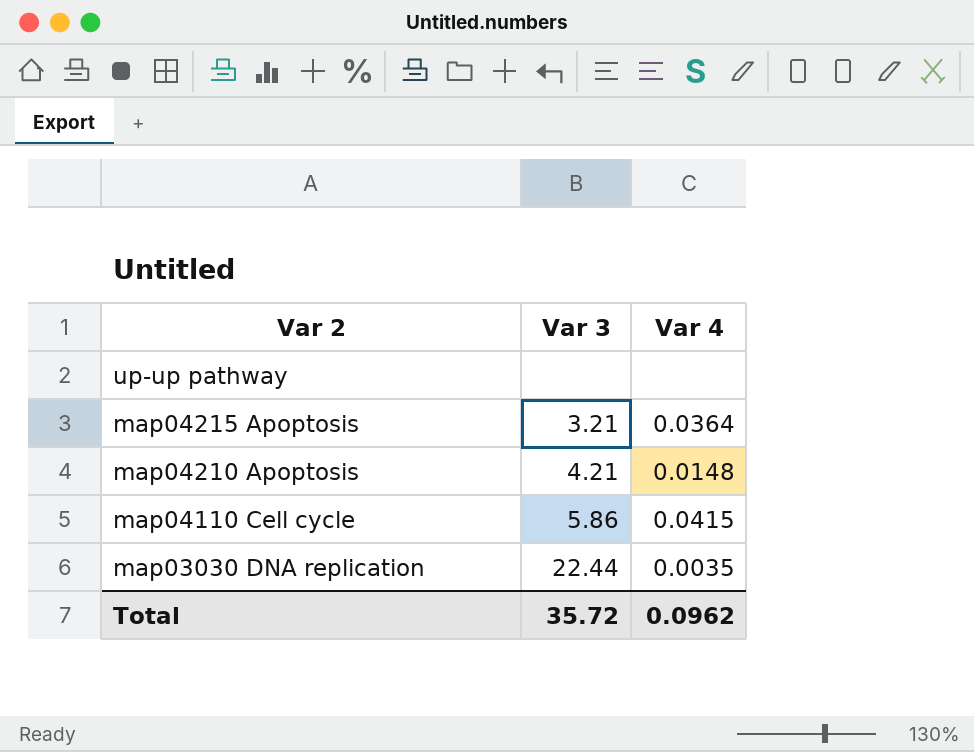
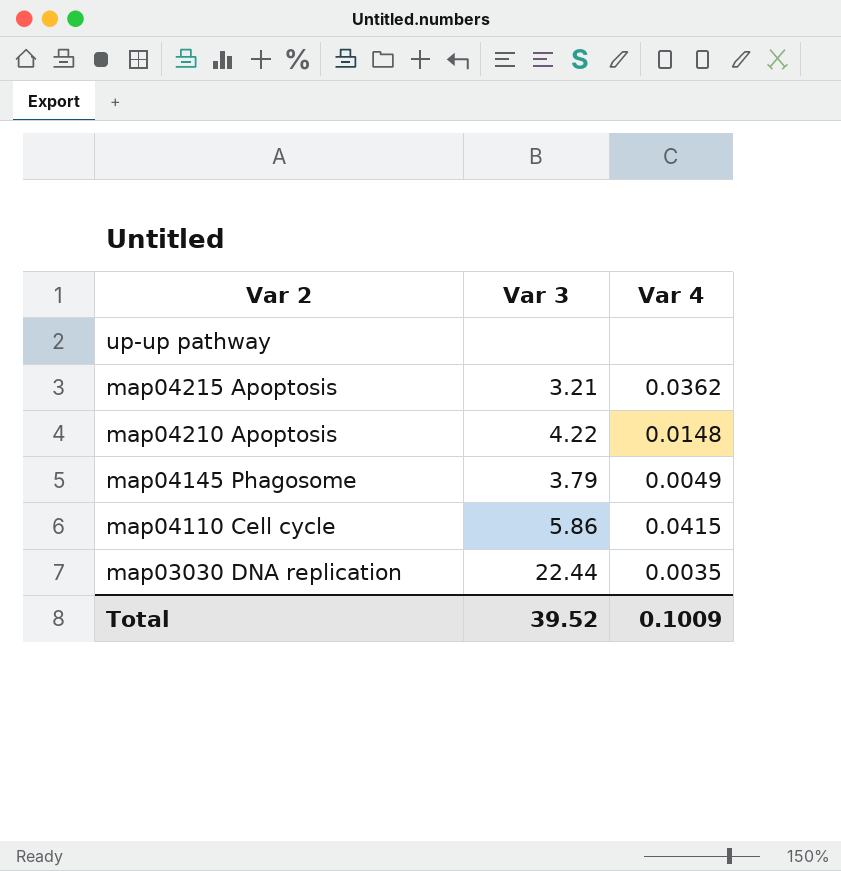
map04215 Apoptosis | Var 4: 0.0364 -> 0.0362
map04210 Apoptosis | Var 3: 4.21 -> 4.22
row map04145 Phagosome: none -> 3.79 | 0.0049
Total | Var 3: 35.72 -> 39.52
Total | Var 4: 0.0962 -> 0.1009

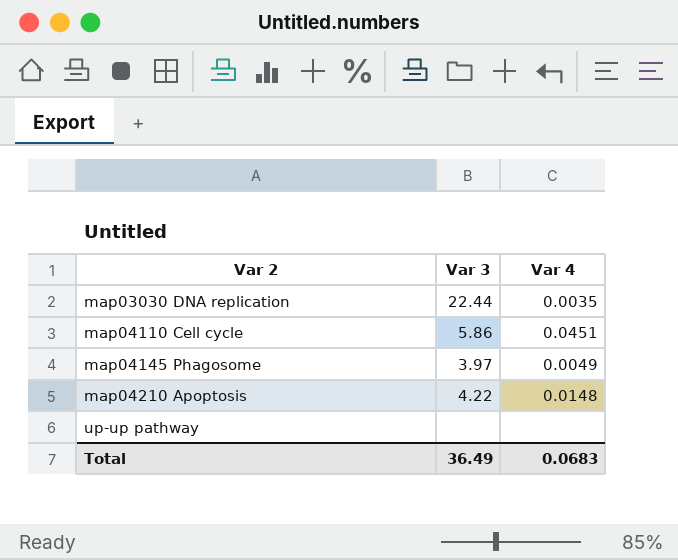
row order: Var 2 descending -> Var 2 ascending
row map04215 Apoptosis: 3.21 | 0.0362 -> none
map04110 Cell cycle | Var 4: 0.0415 -> 0.0451
map04145 Phagosome | Var 3: 3.79 -> 3.97
Total | Var 3: 39.52 -> 36.49
Total | Var 4: 0.1009 -> 0.0683

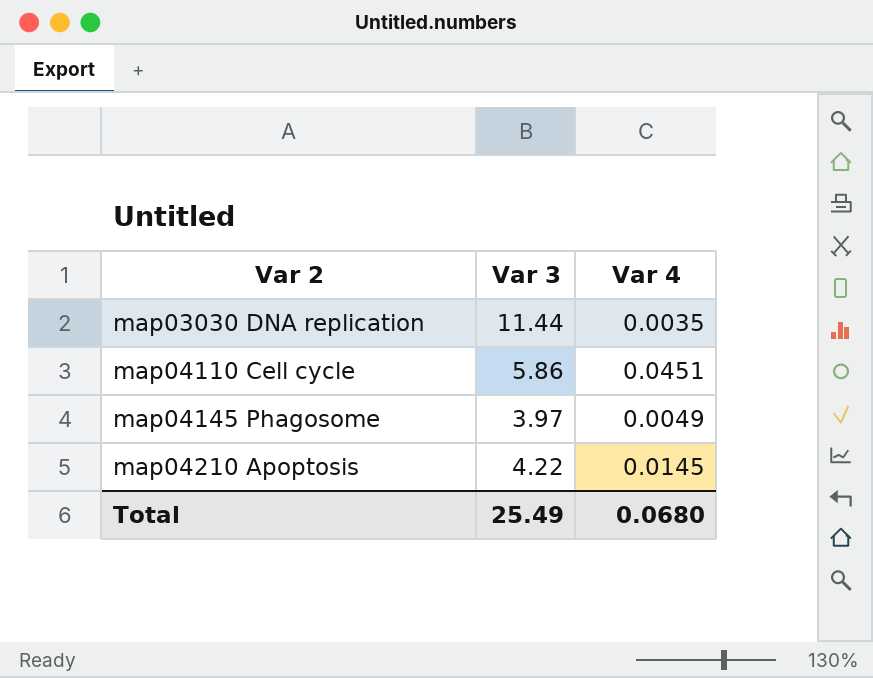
row up-up pathway: none | none -> none
map03030 DNA replication | Var 3: 22.44 -> 11.44
map04210 Apoptosis | Var 4: 0.0148 -> 0.0145
Total | Var 3: 36.49 -> 25.49
Total | Var 4: 0.0683 -> 0.0680

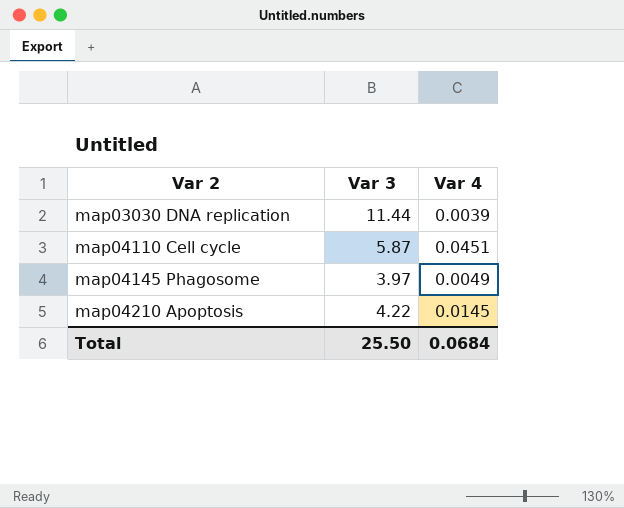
map03030 DNA replication | Var 4: 0.0035 -> 0.0039
map04110 Cell cycle | Var 3: 5.86 -> 5.87
Total | Var 3: 25.49 -> 25.50
Total | Var 4: 0.0680 -> 0.0684

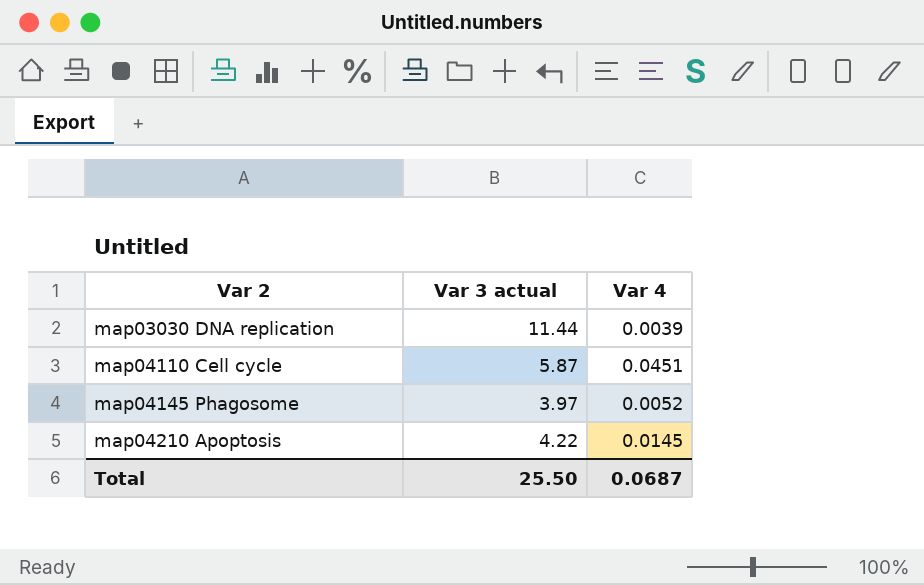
column name: Var 3 -> Var 3 actual
map04145 Phagosome | Var 4: 0.0049 -> 0.0052
Total | Var 4: 0.0684 -> 0.0687

